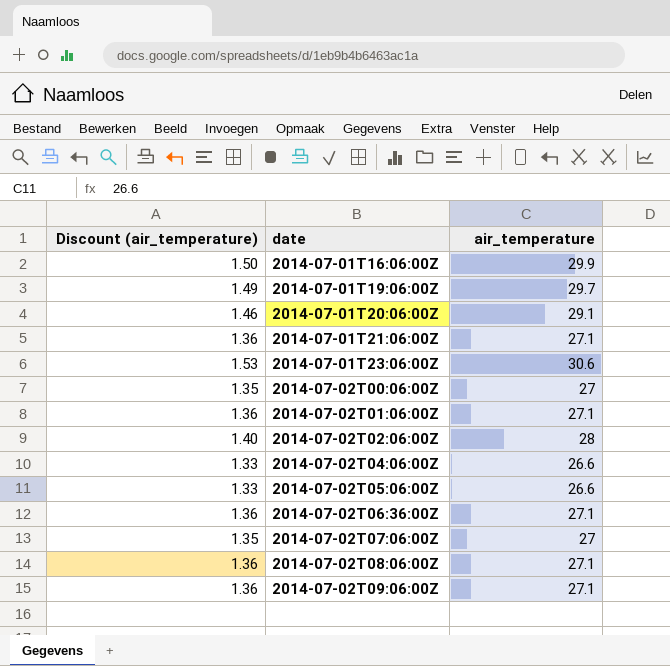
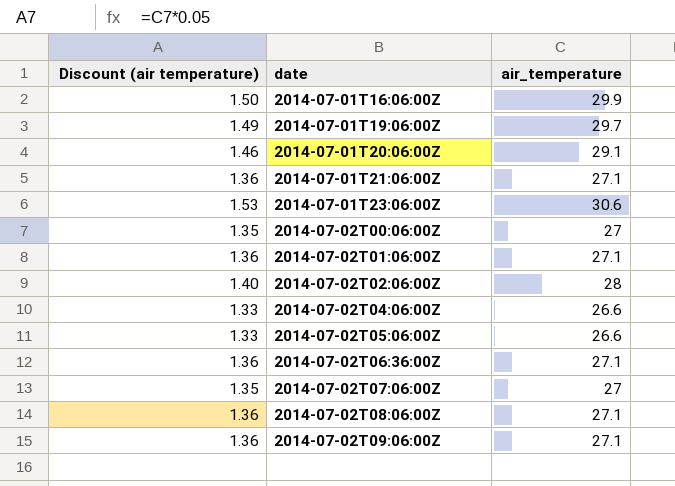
column name: Discount (air_temperature) -> Discount (air temperature)

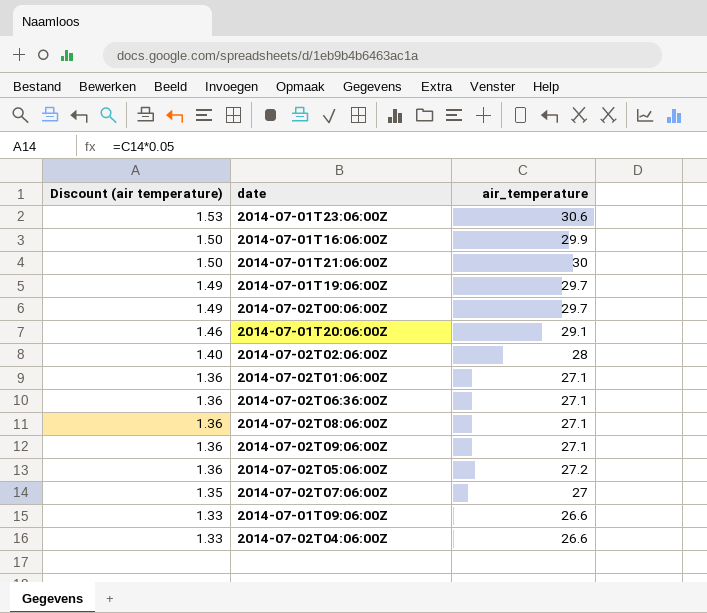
row order: date ascending -> Discount (air temperature) descending
2014-07-01T21:06:00Z | Discount (air temperature): 1.36 -> 1.50
2014-07-01T21:06:00Z | air_temperature: 27.1 -> 30
2014-07-02T00:06:00Z | Discount (air temperature): 1.35 -> 1.49
2014-07-02T00:06:00Z | air_temperature: 27 -> 29.7
2014-07-02T05:06:00Z | Discount (air temperature): 1.33 -> 1.36
2014-07-02T05:06:00Z | air_temperature: 26.6 -> 27.2
row 2014-07-01T09:06:00Z: none -> 1.33 | 26.6

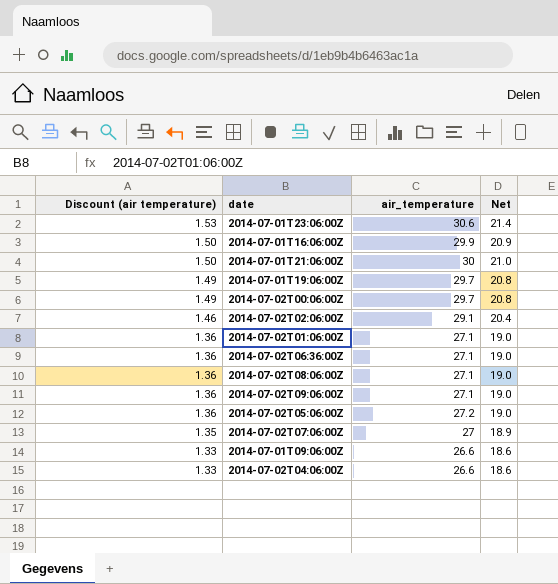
column Net | formula: none -> [air_temperature] * 0.7
row 2014-07-01T20:06:00Z: 1.46 | 29.1 -> none
2014-07-02T02:06:00Z | Discount (air temperature): 1.40 -> 1.46
2014-07-02T02:06:00Z | air_temperature: 28 -> 29.1

